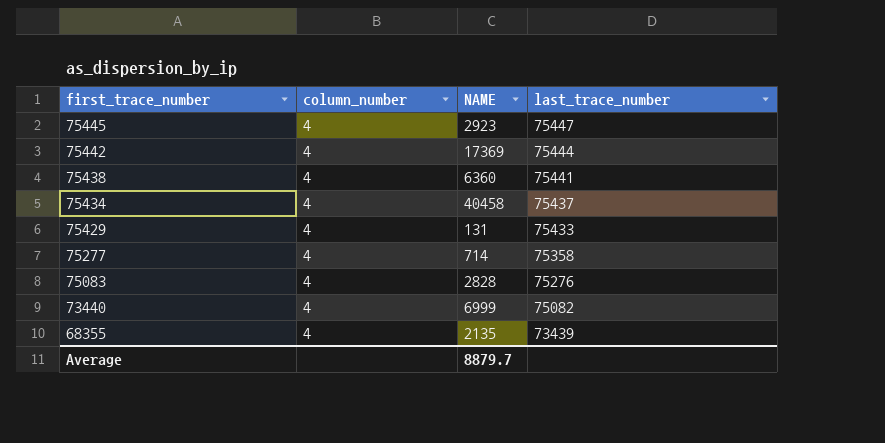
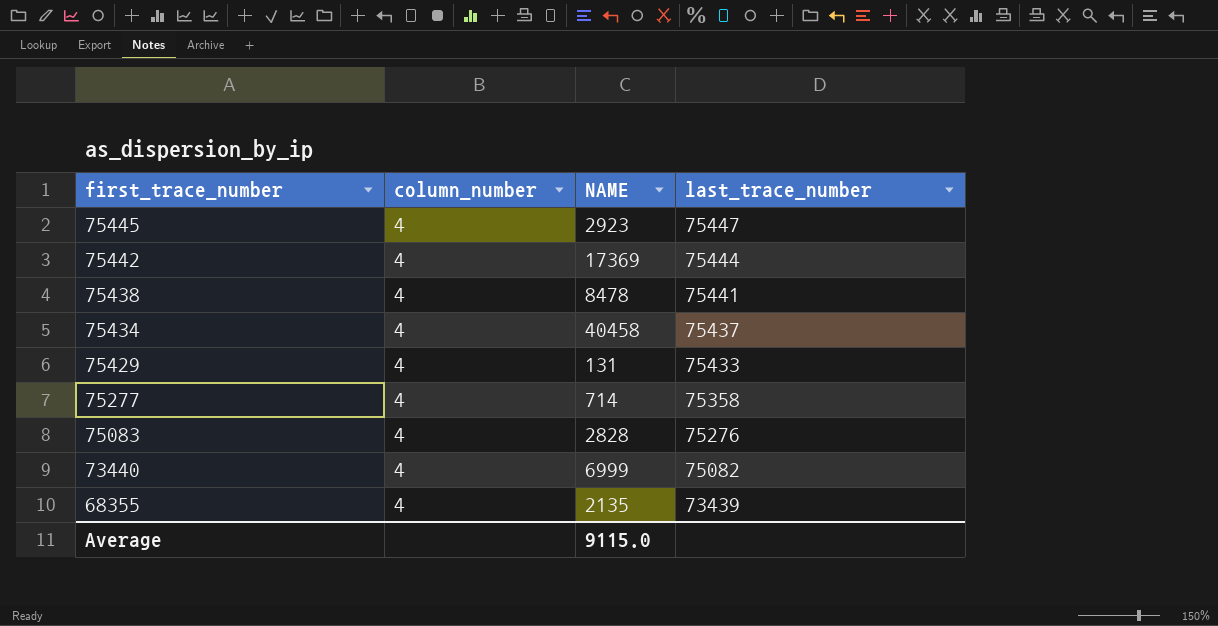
75438 | NAME: 6360 -> 8478
Average | NAME: 8879.7 -> 9115.0

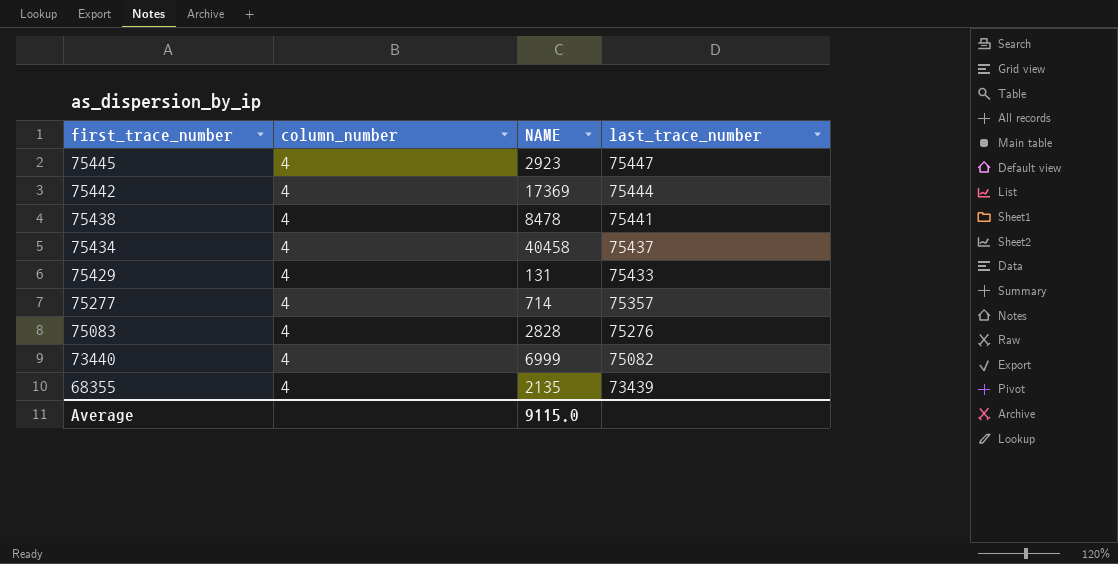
75277 | last_trace_number: 75358 -> 75357

